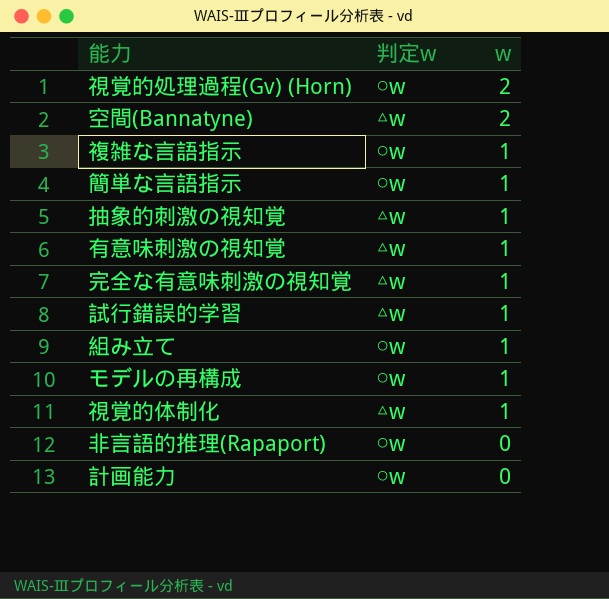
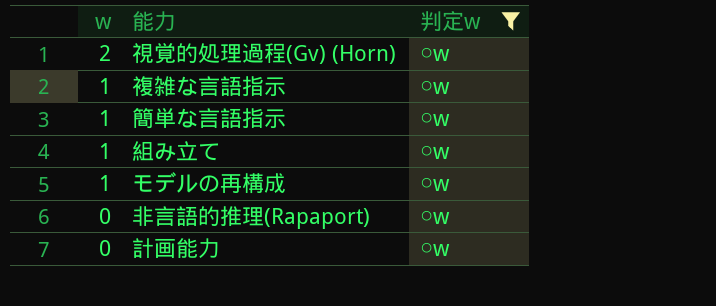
filter: none -> 判定w = ○w
column w | position: 3 -> 1

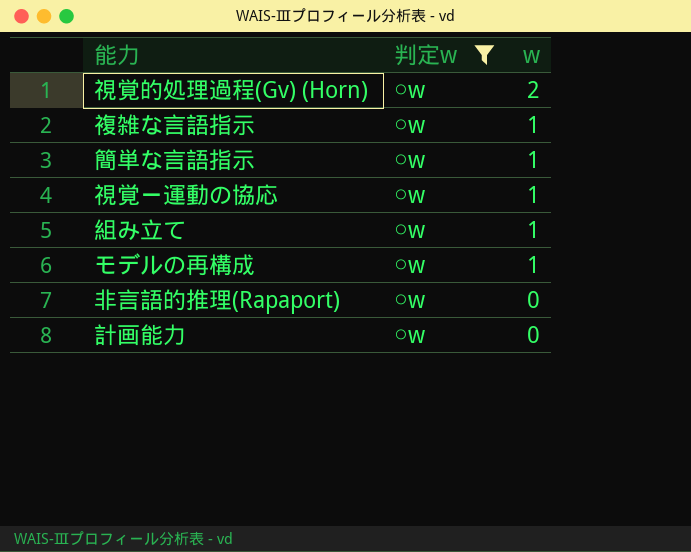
column w | position: 1 -> 3
row 視覚ー運動の協応: none -> ○w | 1

